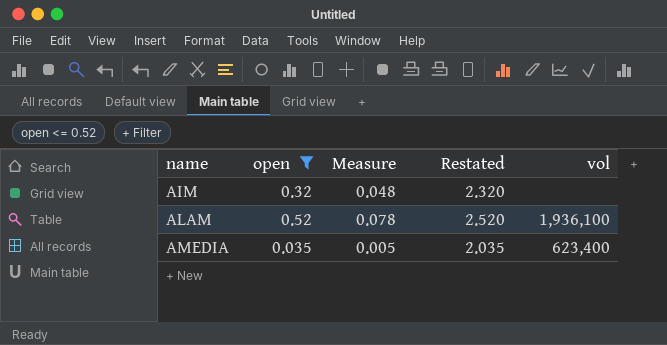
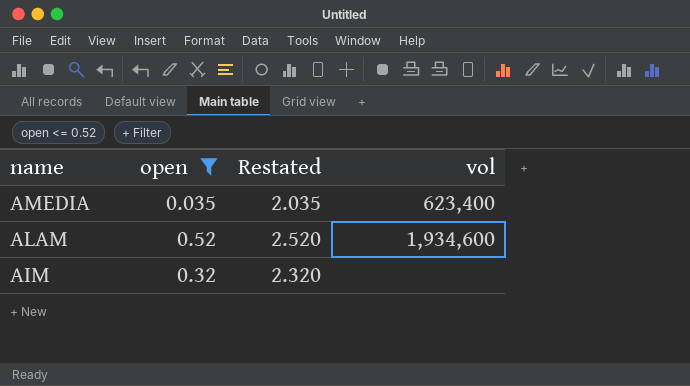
row order: name ascending -> name descending
column Measure | formula: [open] * 0.15 -> none
ALAM | vol: 1,936,100 -> 1,934,600

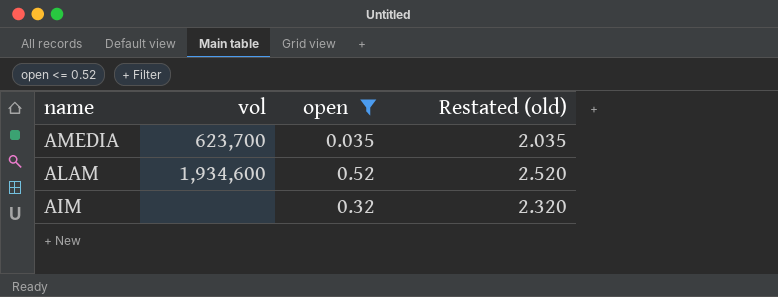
column vol | position: 4 -> 2
column name: Restated -> Restated (old)
AMEDIA | vol: 623,400 -> 623,700

